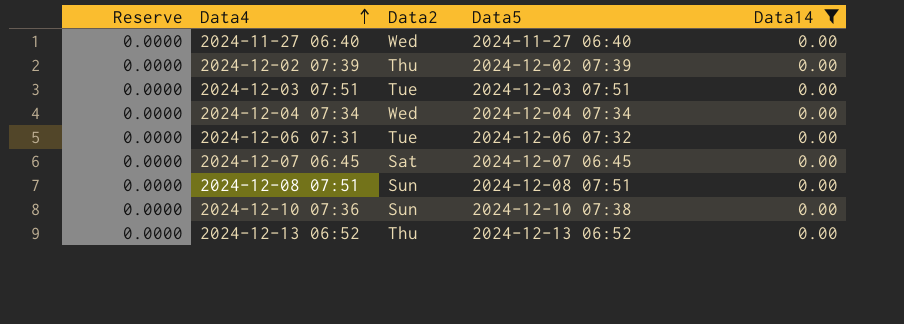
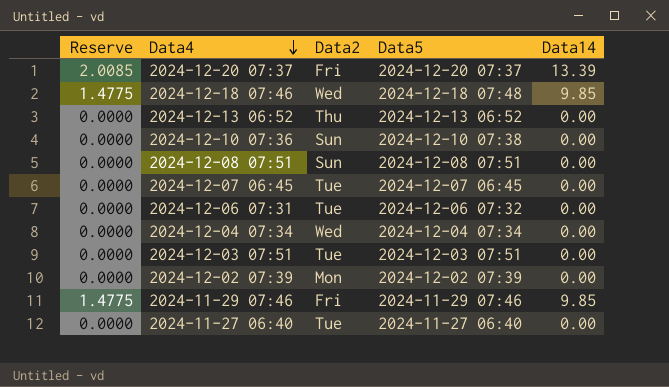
filter: Data14 = 0.00 -> none
row order: Data4 ascending -> Data4 descending
2024-12-07 06:45 | Data2: Sat -> Tue
2024-12-02 07:39 | Data2: Thu -> Mon
2024-11-27 06:40 | Data2: Wed -> Tue

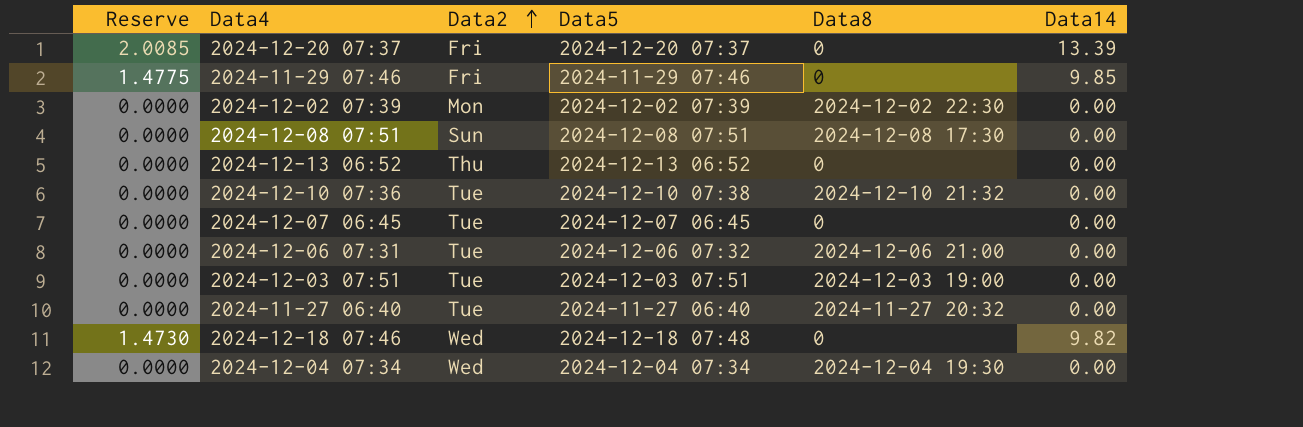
row order: Data4 descending -> Data2 ascending
column Data8 | position: none -> 5
2024-12-10 07:36 | Data2: Sun -> Tue
2024-12-18 07:46 | Reserve: 1.4775 -> 1.4730
2024-12-18 07:46 | Data14: 9.85 -> 9.82

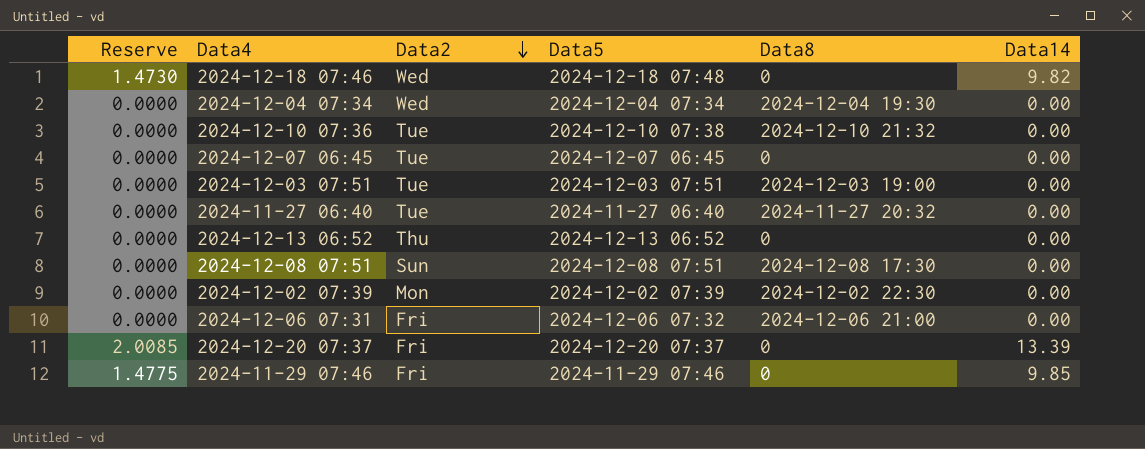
row order: Data2 ascending -> Data2 descending
2024-12-06 07:31 | Data2: Tue -> Fri

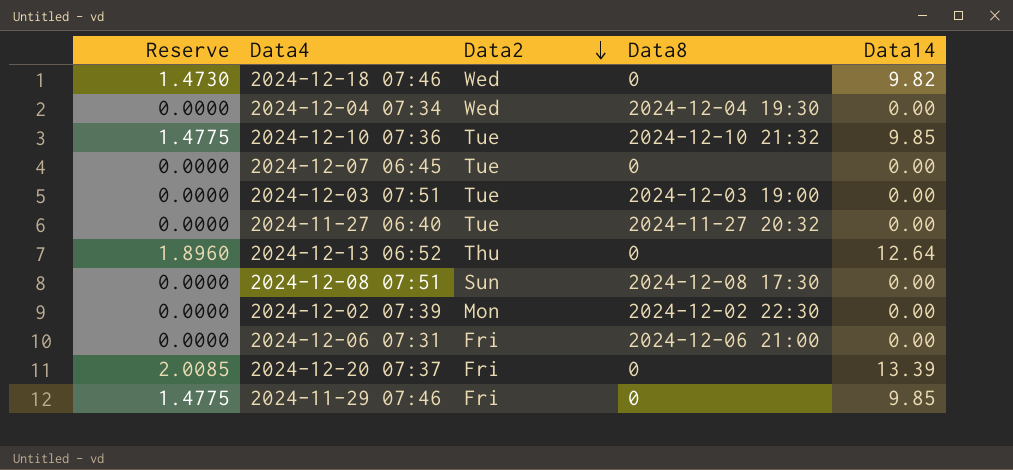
column Data5 | position: 4 -> none
2024-12-10 07:36 | Reserve: 0.0000 -> 1.4775
2024-12-10 07:36 | Data14: 0.00 -> 9.85
2024-12-13 06:52 | Reserve: 0.0000 -> 1.8960
2024-12-13 06:52 | Data14: 0.00 -> 12.64

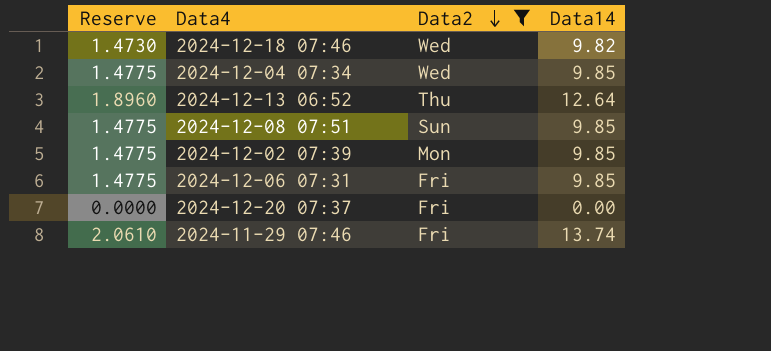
filter: none -> Data2 != Tue
column Data8 | position: 4 -> none
2024-12-04 07:34 | Reserve: 0.0000 -> 1.4775
2024-12-04 07:34 | Data14: 0.00 -> 9.85
2024-12-08 07:51 | Reserve: 0.0000 -> 1.4775
2024-12-08 07:51 | Data14: 0.00 -> 9.85
2024-12-02 07:39 | Reserve: 0.0000 -> 1.4775
2024-12-02 07:39 | Data14: 0.00 -> 9.85
2024-12-06 07:31 | Reserve: 0.0000 -> 1.4775
2024-12-06 07:31 | Data14: 0.00 -> 9.85
2024-12-20 07:37 | Reserve: 2.0085 -> 0.0000
2024-12-20 07:37 | Data14: 13.39 -> 0.00
2024-11-29 07:46 | Reserve: 1.4775 -> 2.0610
2024-11-29 07:46 | Data14: 9.85 -> 13.74

